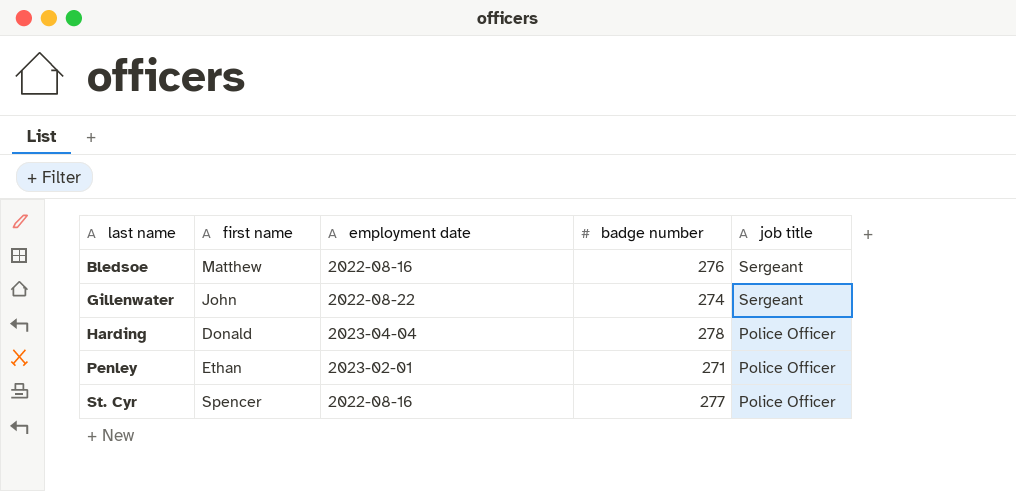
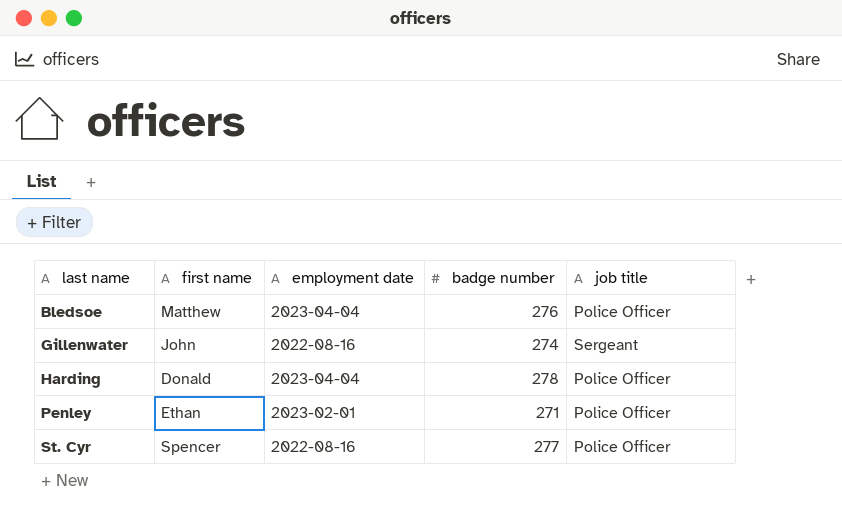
Bledsoe | employment date: 2022-08-16 -> 2023-04-04
Bledsoe | job title: Sergeant -> Police Officer
Gillenwater | employment date: 2022-08-22 -> 2022-08-16

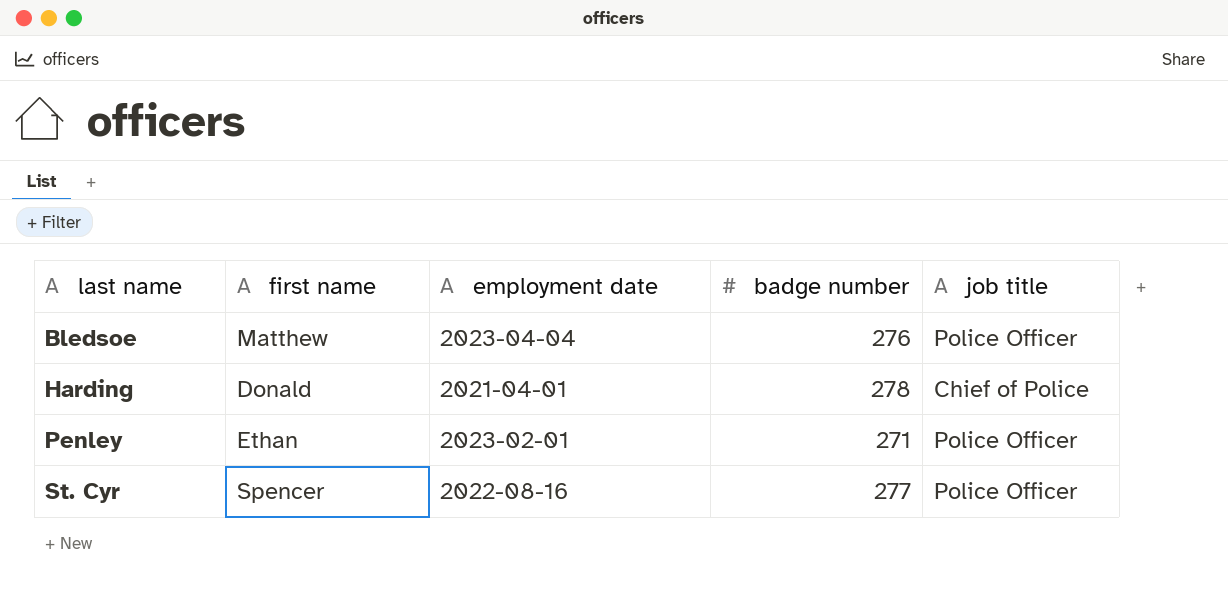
row Gillenwater: John | 2022-08-16 | 274 | Sergeant -> none
Harding | employment date: 2023-04-04 -> 2021-04-01
Harding | job title: Police Officer -> Chief of Police

